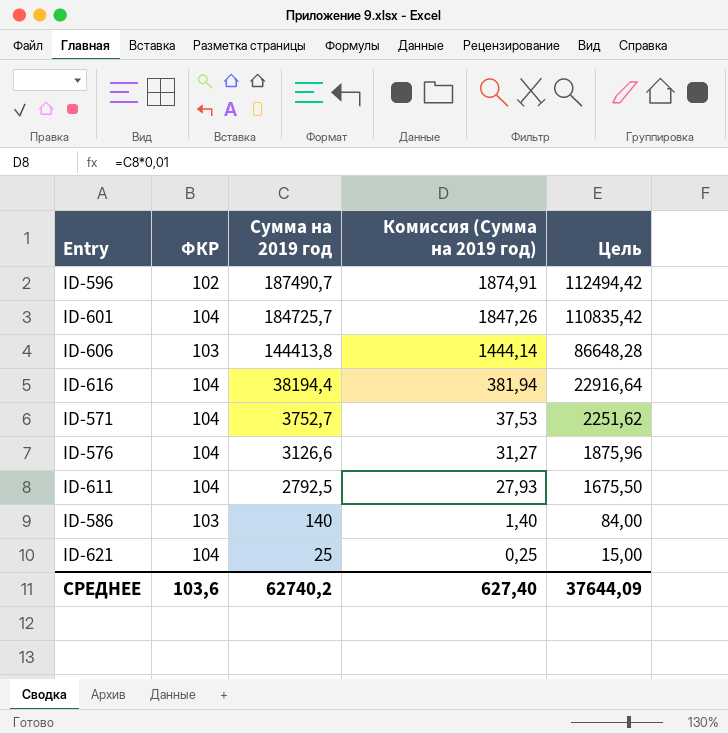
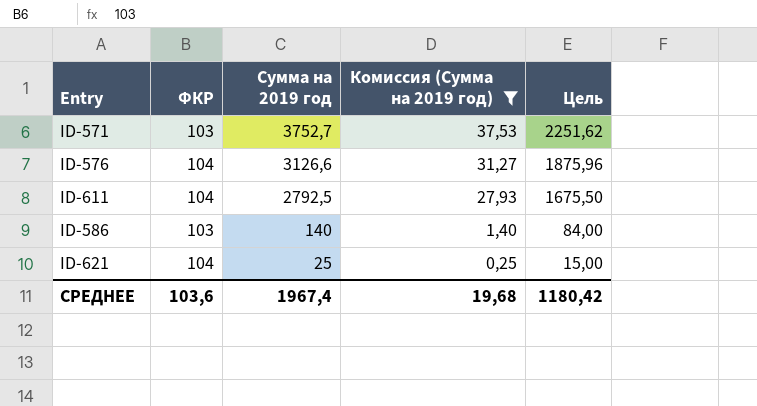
filter: none -> Комиссия (Сумма на 2019 год) <= 37,53
ID-571 | ФКР: 104 -> 103
СРЕДНЕЕ | Сумма на 2019 год: 62740,2 -> 1967,4
СРЕДНЕЕ | Комиссия (Сумма на 2019 год): 627,40 -> 19,68
СРЕДНЕЕ | Цель: 37644,09 -> 1180,42

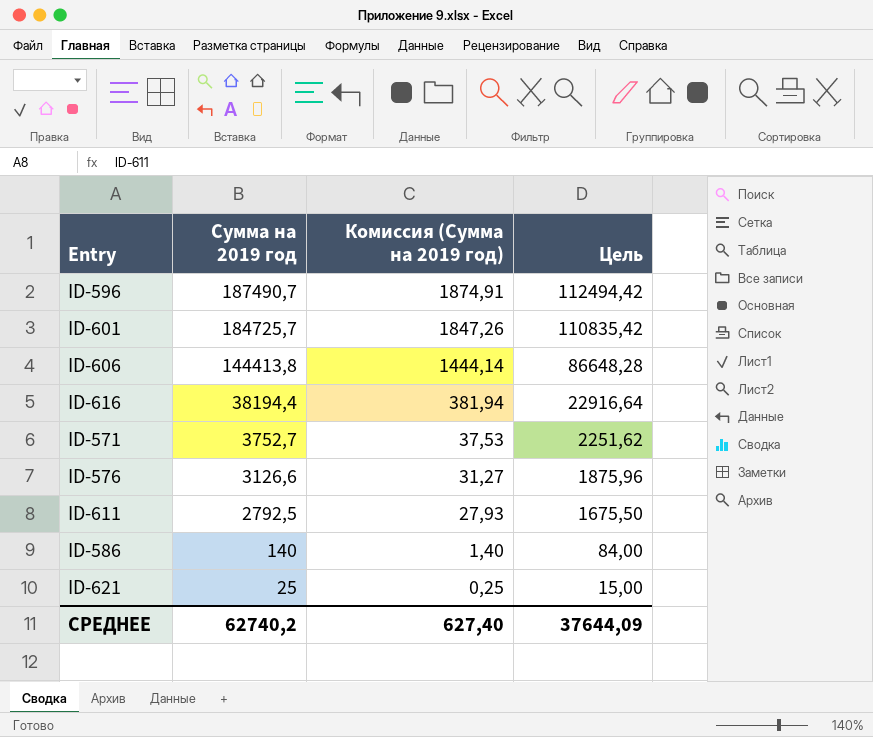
filter: Комиссия (Сумма на 2019 год) <= 37,53 -> none
column ФКР | position: 2 -> none
СРЕДНЕЕ | Сумма на 2019 год: 1967,4 -> 62740,2
СРЕДНЕЕ | Комиссия (Сумма на 2019 год): 19,68 -> 627,40
СРЕДНЕЕ | Цель: 1180,42 -> 37644,09

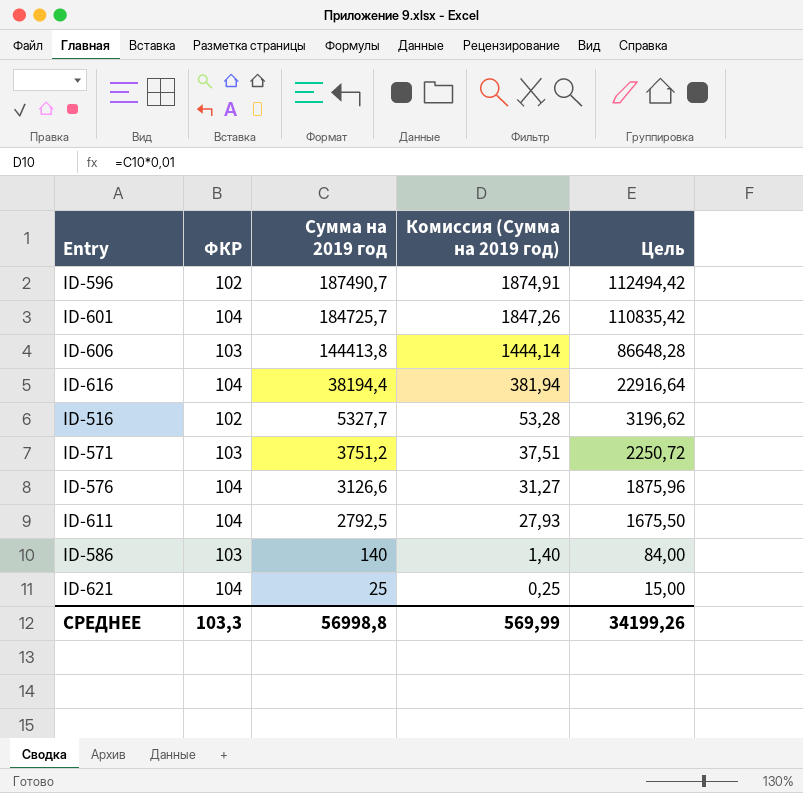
column ФКР | position: none -> 2
row ID-516: none -> 102 | 5327,7 | 53,28 | 3196,62
ID-571 | Сумма на 2019 год: 3752,7 -> 3751,2
ID-571 | Комиссия (Сумма на 2019 год): 37,53 -> 37,51
ID-571 | Цель: 2251,62 -> 2250,72
СРЕДНЕЕ | Сумма на 2019 год: 62740,2 -> 56998,8
СРЕДНЕЕ | Комиссия (Сумма на 2019 год): 627,40 -> 569,99
СРЕДНЕЕ | Цель: 37644,09 -> 34199,26

